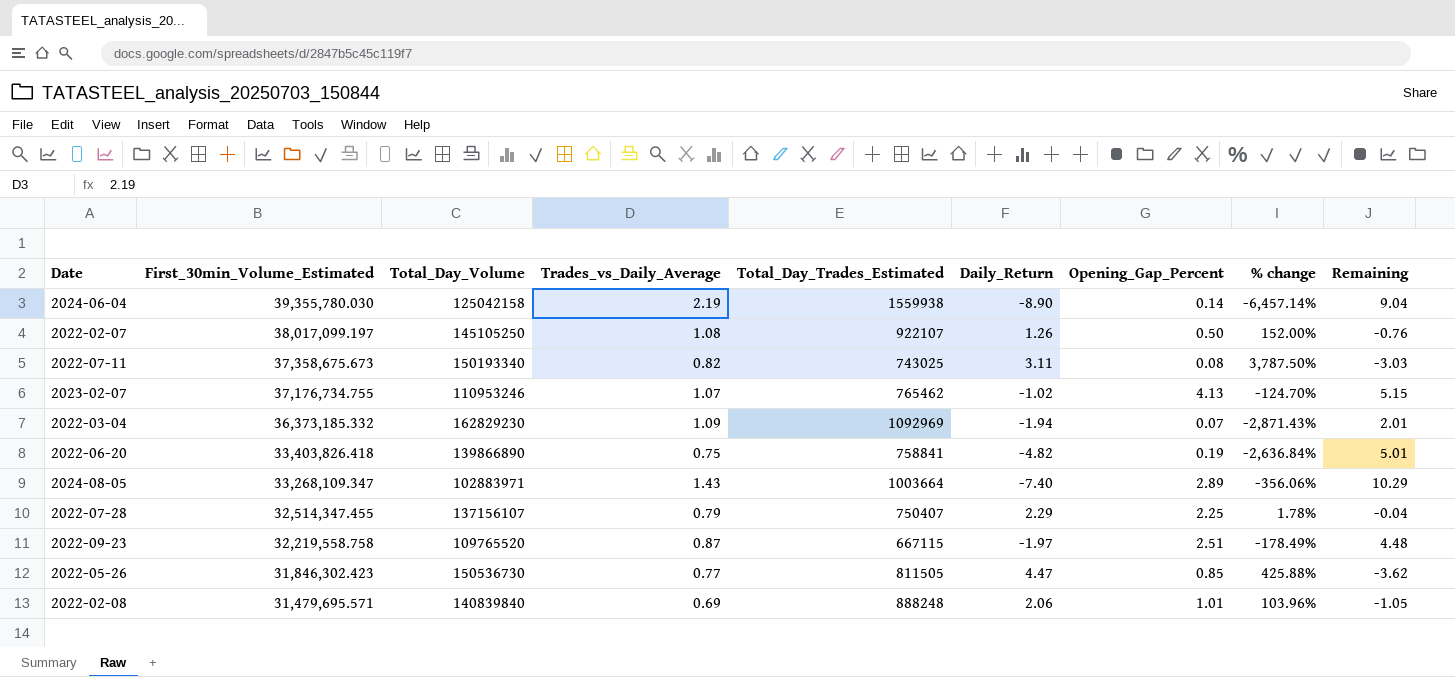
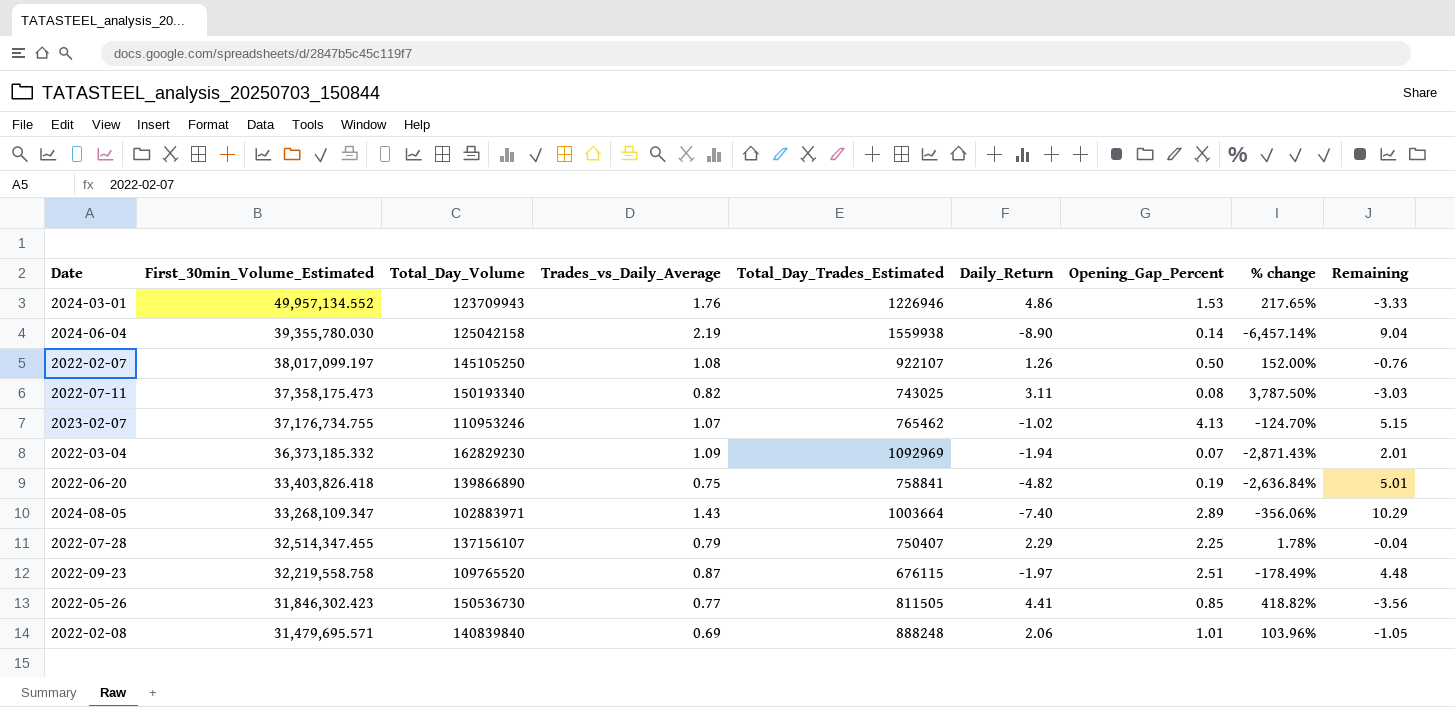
row 2024-03-01: none -> 49,957,134.552 | 123709943 | 1.76 | 1226946 | 4.86 | 1.53 | 217.65% | -3.33
2022-07-11 | First_30min_Volume_Estimated: 37,358,675.673 -> 37,358,175.473
2022-09-23 | Total_Day_Trades_Estimated: 667115 -> 676115
2022-05-26 | Daily_Return: 4.47 -> 4.41
2022-05-26 | % change: 425.88% -> 418.82%
2022-05-26 | Remaining: -3.62 -> -3.56

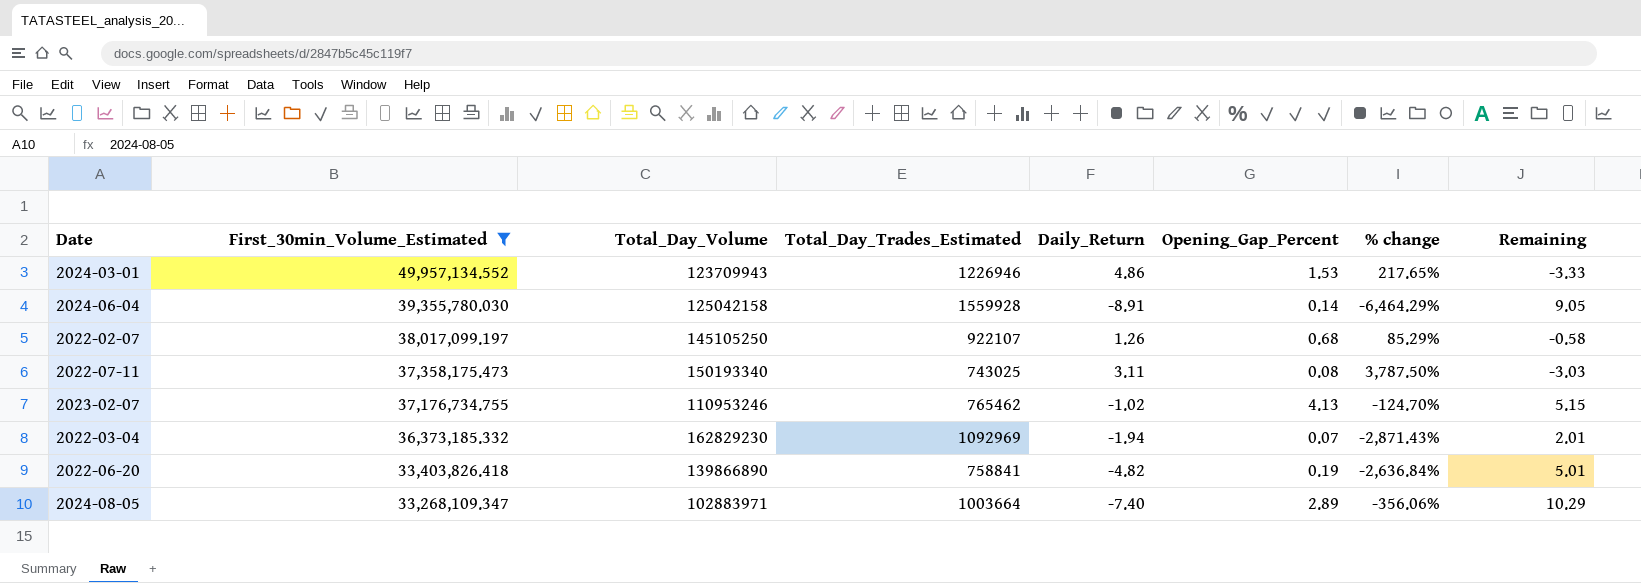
filter: none -> First_30min_Volume_Estimated >= 33,268,109.347
column Trades_vs_Daily_Average | position: 4 -> none
2024-06-04 | Total_Day_Trades_Estimated: 1559938 -> 1559928
2024-06-04 | Daily_Return: -8.90 -> -8.91
2024-06-04 | % change: -6,457.14% -> -6,464.29%
2024-06-04 | Remaining: 9.04 -> 9.05
2022-02-07 | Opening_Gap_Percent: 0.50 -> 0.68
2022-02-07 | % change: 152.00% -> 85.29%
2022-02-07 | Remaining: -0.76 -> -0.58

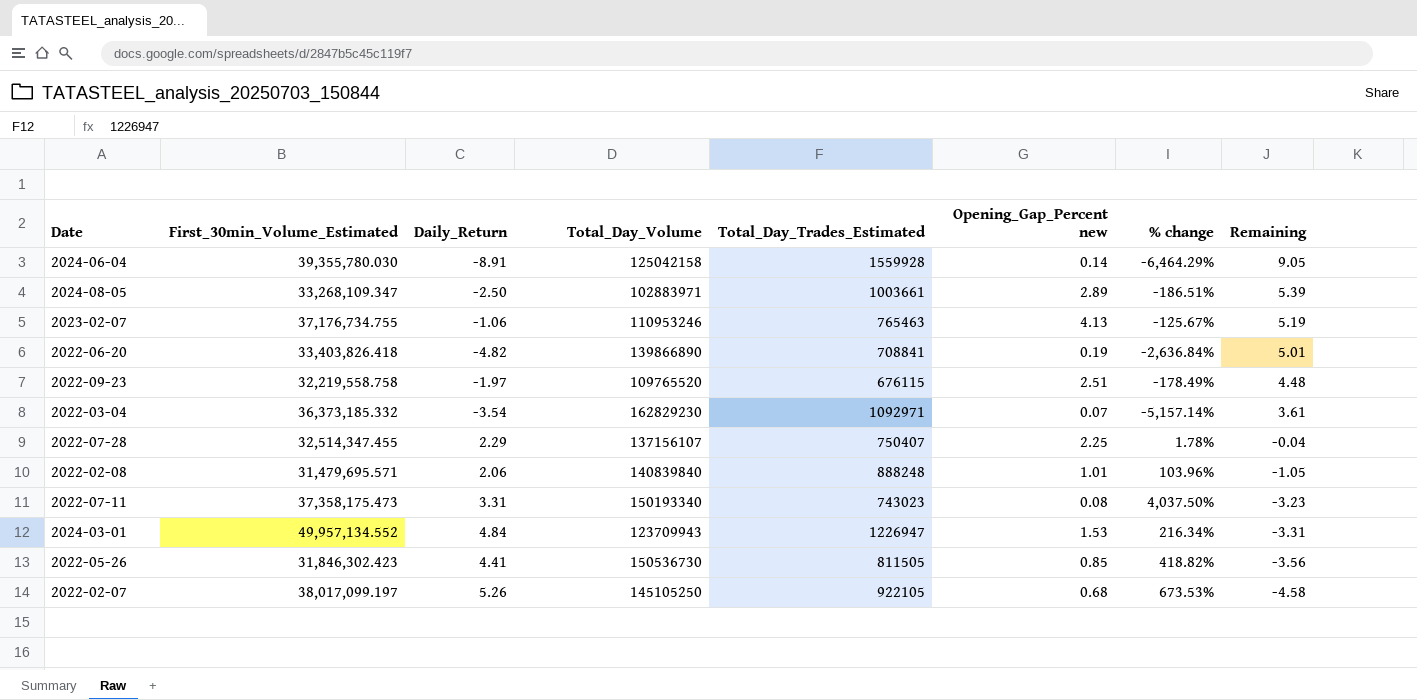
filter: First_30min_Volume_Estimated >= 33,268,109.347 -> none
row order: First_30min_Volume_Estimated descending -> Remaining descending
column Daily_Return | position: 5 -> 3
column name: Opening_Gap_Percent -> Opening_Gap_Percent new
2024-08-05 | Daily_Return: -7.40 -> -2.50
2024-08-05 | Total_Day_Trades_Estimated: 1003664 -> 1003661
2024-08-05 | % change: -356.06% -> -186.51%
2024-08-05 | Remaining: 10.29 -> 5.39
2023-02-07 | Daily_Return: -1.02 -> -1.06
2023-02-07 | Total_Day_Trades_Estimated: 765462 -> 765463
2023-02-07 | % change: -124.70% -> -125.67%
2023-02-07 | Remaining: 5.15 -> 5.19
2022-06-20 | Total_Day_Trades_Estimated: 758841 -> 708841
2022-03-04 | Daily_Return: -1.94 -> -3.54
2022-03-04 | Total_Day_Trades_Estimated: 1092969 -> 1092971
2022-03-04 | % change: -2,871.43% -> -5,157.14%
2022-03-04 | Remaining: 2.01 -> 3.61
2022-07-11 | Daily_Return: 3.11 -> 3.31
2022-07-11 | Total_Day_Trades_Estimated: 743025 -> 743023
2022-07-11 | % change: 3,787.50% -> 4,037.50%
2022-07-11 | Remaining: -3.03 -> -3.23
2024-03-01 | Daily_Return: 4.86 -> 4.84
2024-03-01 | Total_Day_Trades_Estimated: 1226946 -> 1226947
2024-03-01 | % change: 217.65% -> 216.34%
2024-03-01 | Remaining: -3.33 -> -3.31
2022-02-07 | Daily_Return: 1.26 -> 5.26
2022-02-07 | Total_Day_Trades_Estimated: 922107 -> 922105
2022-02-07 | % change: 85.29% -> 673.53%
2022-02-07 | Remaining: -0.58 -> -4.58

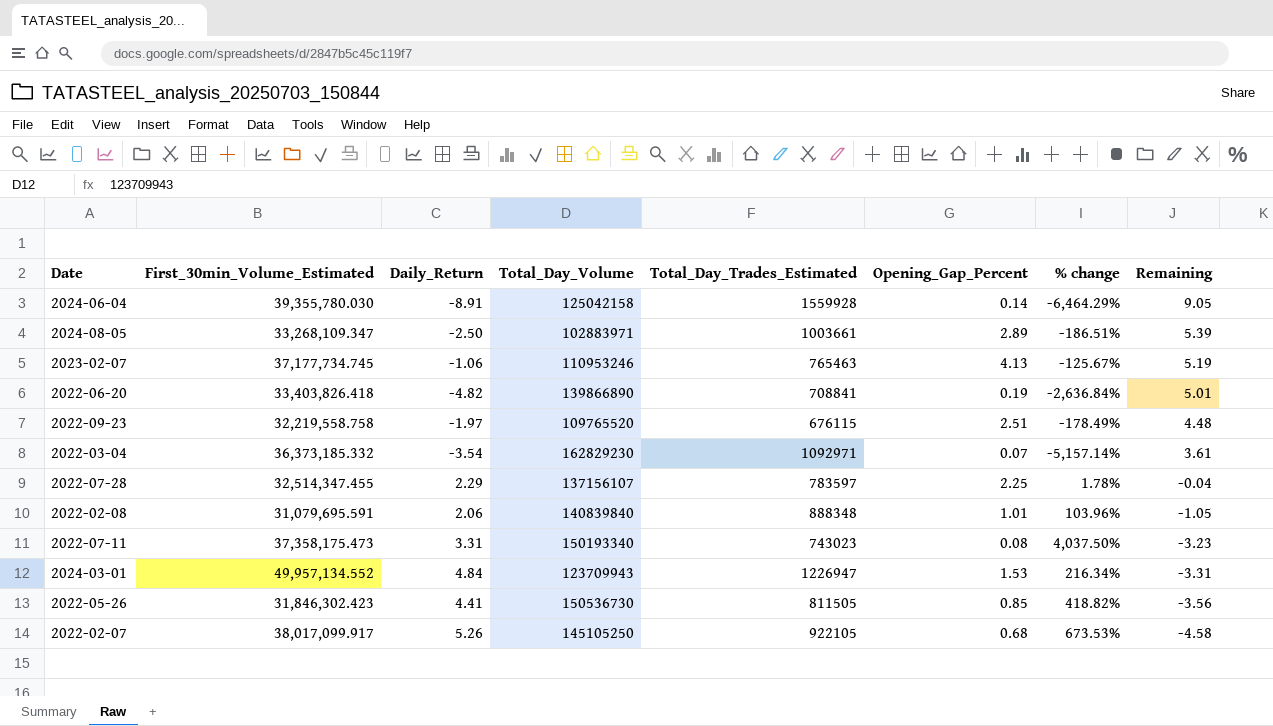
column name: Opening_Gap_Percent new -> Opening_Gap_Percent
2023-02-07 | First_30min_Volume_Estimated: 37,176,734.755 -> 37,177,734.745
2022-07-28 | Total_Day_Trades_Estimated: 750407 -> 783597
2022-02-08 | First_30min_Volume_Estimated: 31,479,695.571 -> 31,079,695.591
2022-02-08 | Total_Day_Trades_Estimated: 888248 -> 888348
2022-02-07 | First_30min_Volume_Estimated: 38,017,099.197 -> 38,017,099.917

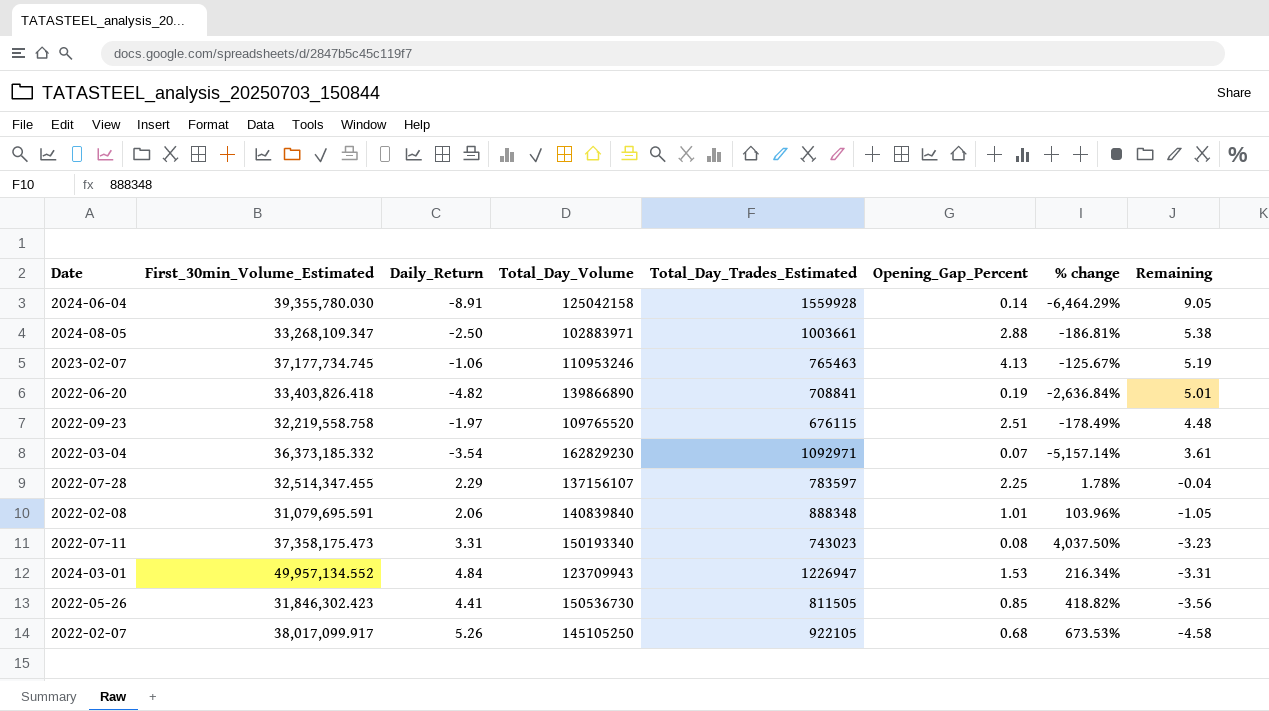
2024-08-05 | Opening_Gap_Percent: 2.89 -> 2.88
2024-08-05 | % change: -186.51% -> -186.81%
2024-08-05 | Remaining: 5.39 -> 5.38

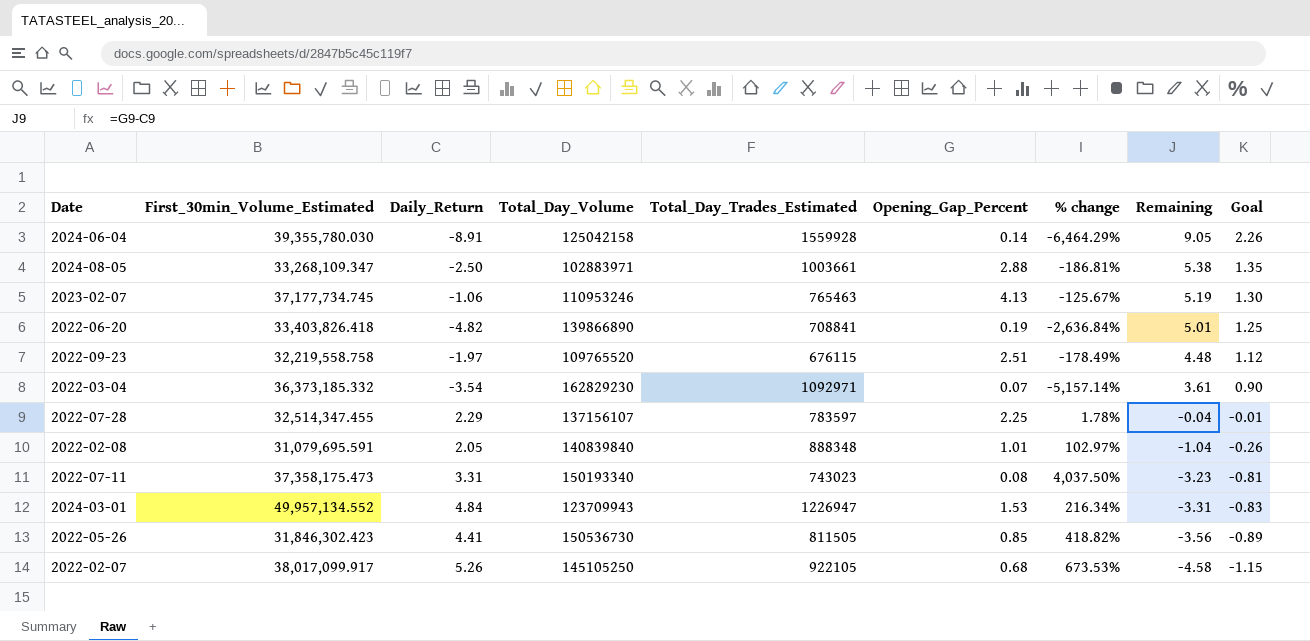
column Goal | formula: none -> [Remaining] * 0.25
2022-02-08 | Daily_Return: 2.06 -> 2.05
2022-02-08 | % change: 103.96% -> 102.97%
2022-02-08 | Remaining: -1.05 -> -1.04

